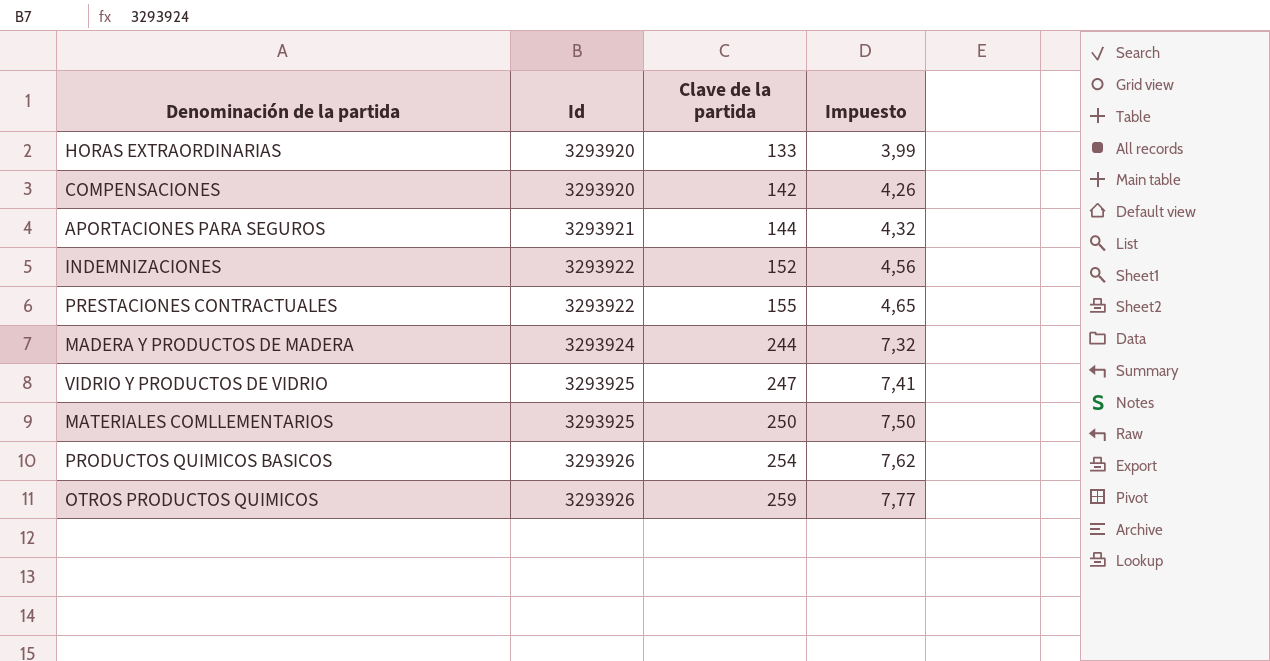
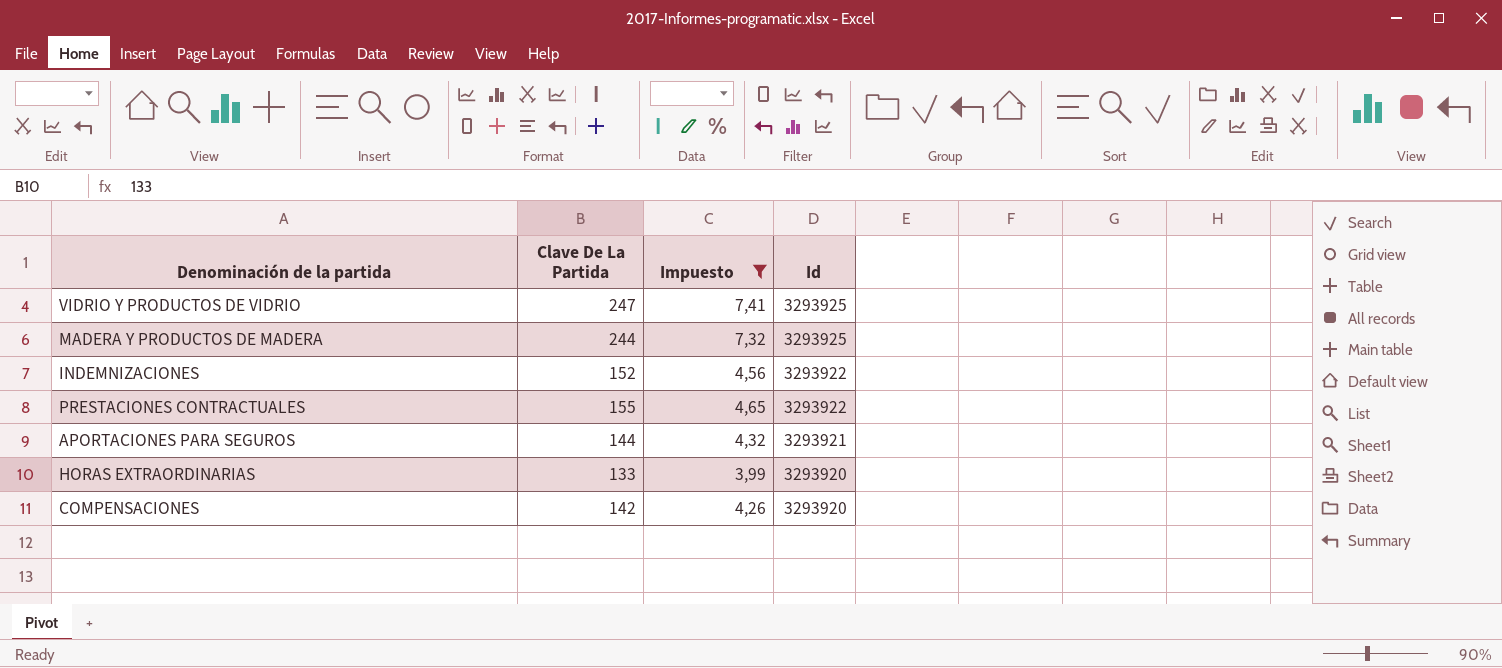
filter: none -> Impuesto <= 7,41
row order: Id ascending -> Id descending
column name: Clave de la partida -> Clave De La Partida
column Id | position: 2 -> 4
MADERA Y PRODUCTOS DE MADERA | Id: 3293924 -> 3293925

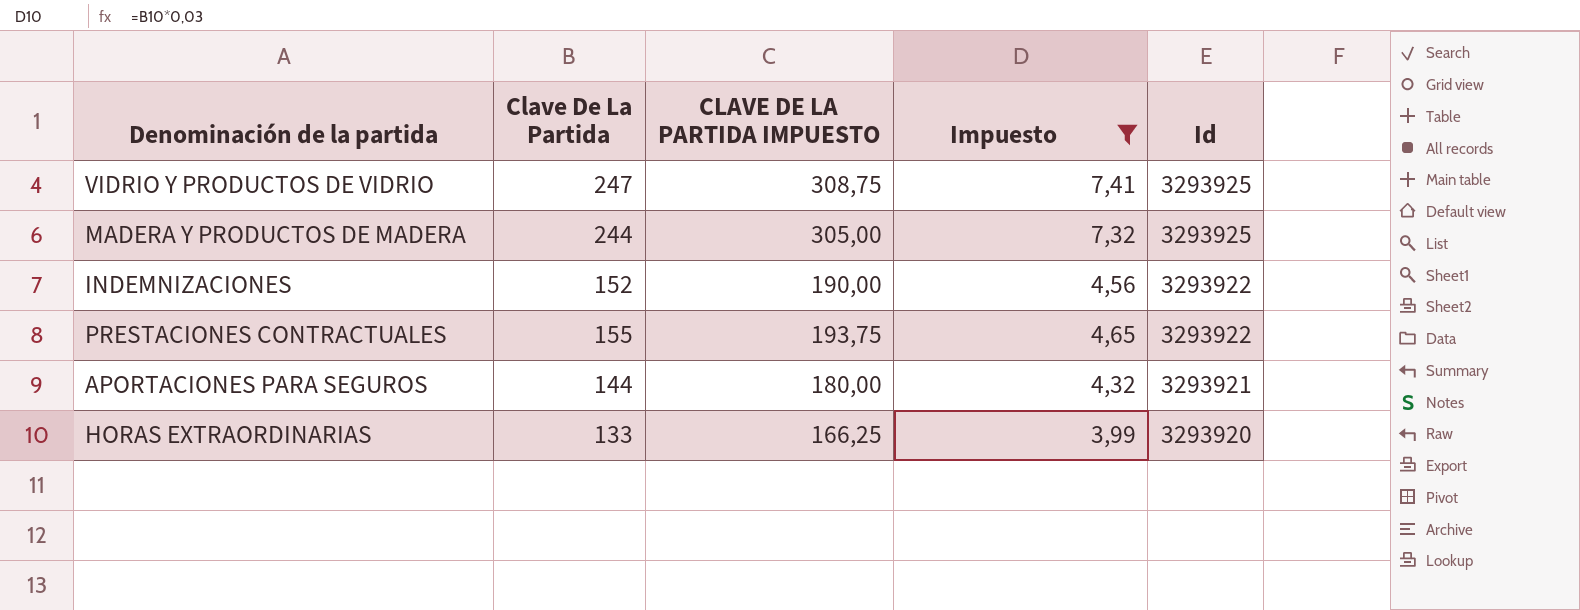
column CLAVE DE LA PARTIDA IMPUESTO | formula: none -> [Clave De La Partida] * 1,25
row COMPENSACIONES: 142 | 4,26 | 3293920 -> none

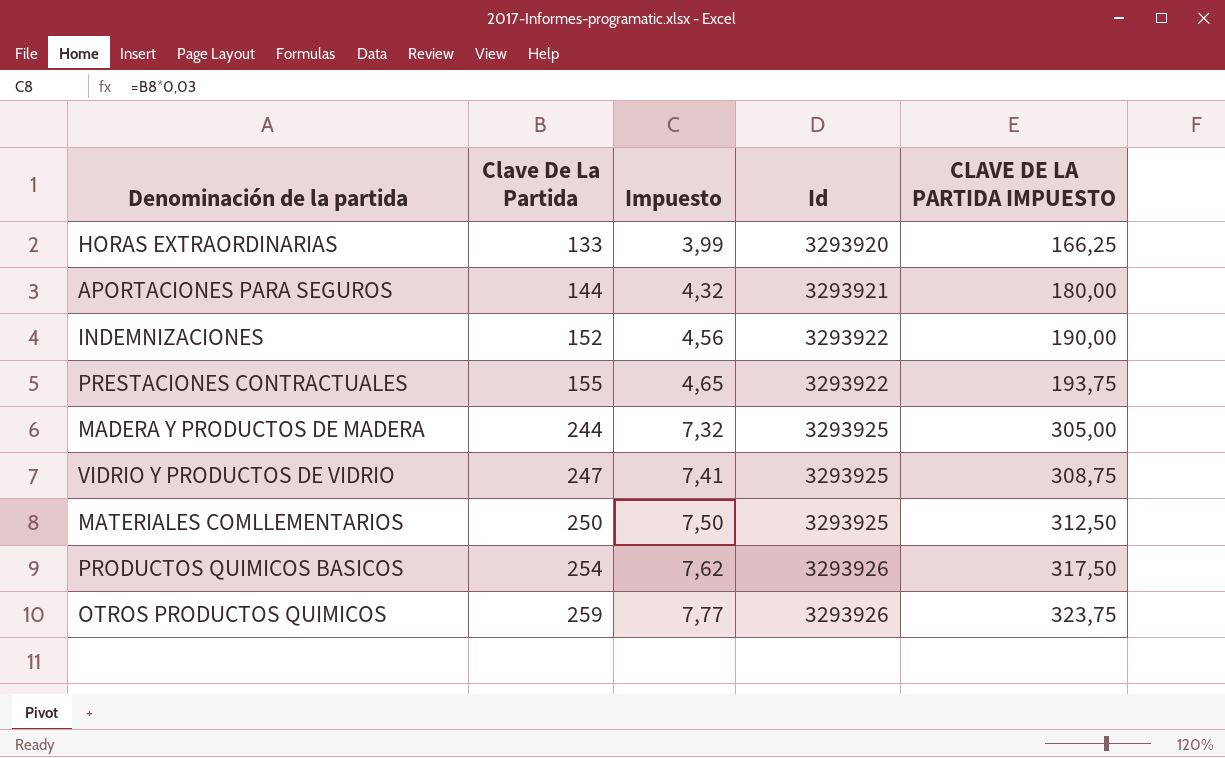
filter: Impuesto <= 7,41 -> none
row order: Id descending -> Clave De La Partida ascending
column CLAVE DE LA PARTIDA IMPUESTO | position: 3 -> 5

